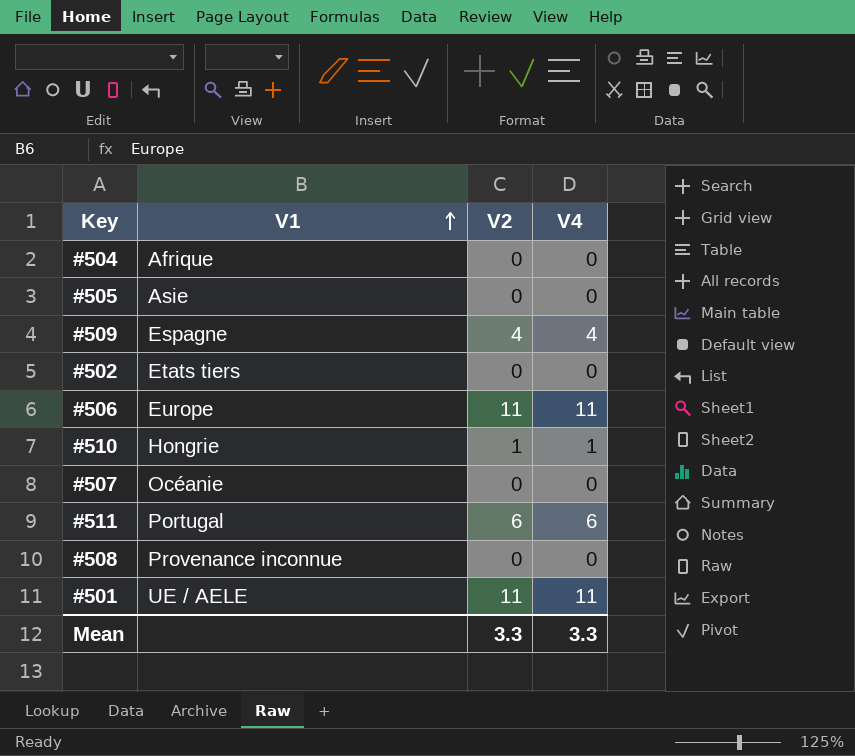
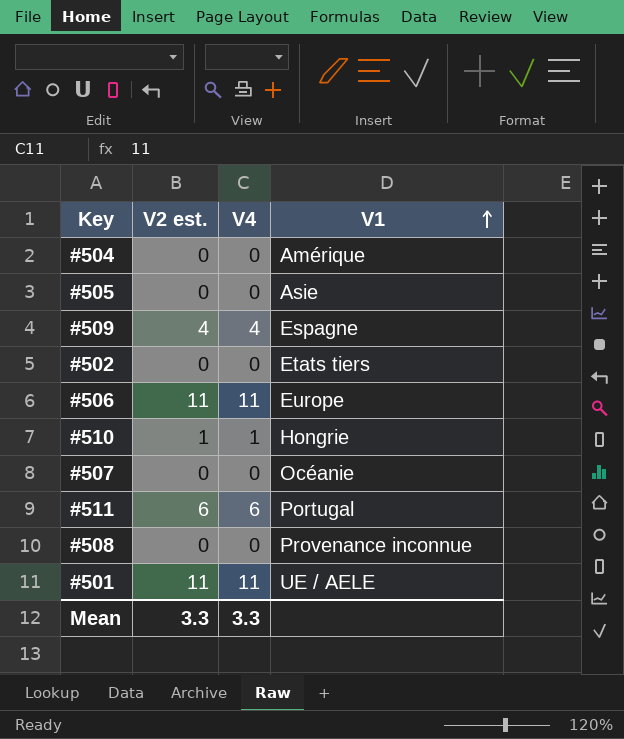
column name: V2 -> V2 est.
column V1 | position: 2 -> 4
#504 | V1: Afrique -> Amérique

